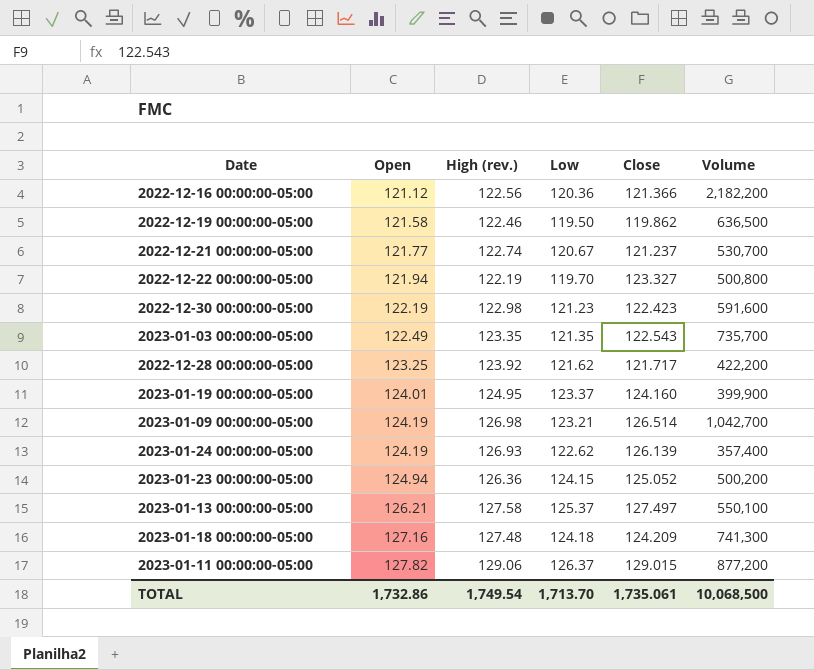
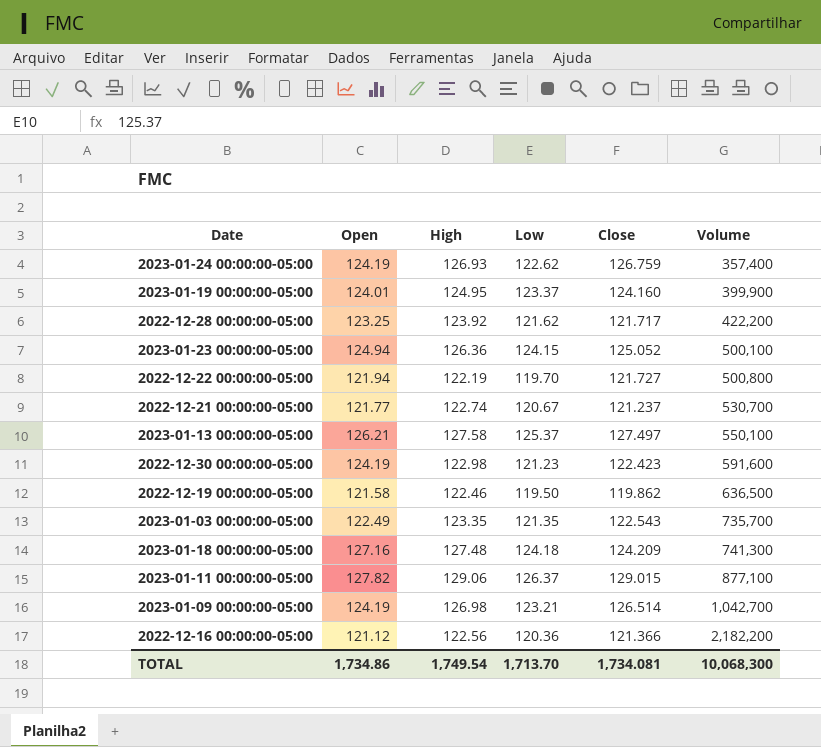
row order: Open ascending -> Volume ascending
column name: High (rev.) -> High
2023-01-24 00:00:00-05:00 | Close: 126.139 -> 126.759
2023-01-23 00:00:00-05:00 | Volume: 500,200 -> 500,100
2022-12-22 00:00:00-05:00 | Close: 123.327 -> 121.727
2022-12-30 00:00:00-05:00 | Open: 122.19 -> 124.19
2023-01-11 00:00:00-05:00 | Volume: 877,200 -> 877,100
TOTAL | Open: 1,732.86 -> 1,734.86
TOTAL | Close: 1,735.061 -> 1,734.081
TOTAL | Volume: 10,068,500 -> 10,068,300

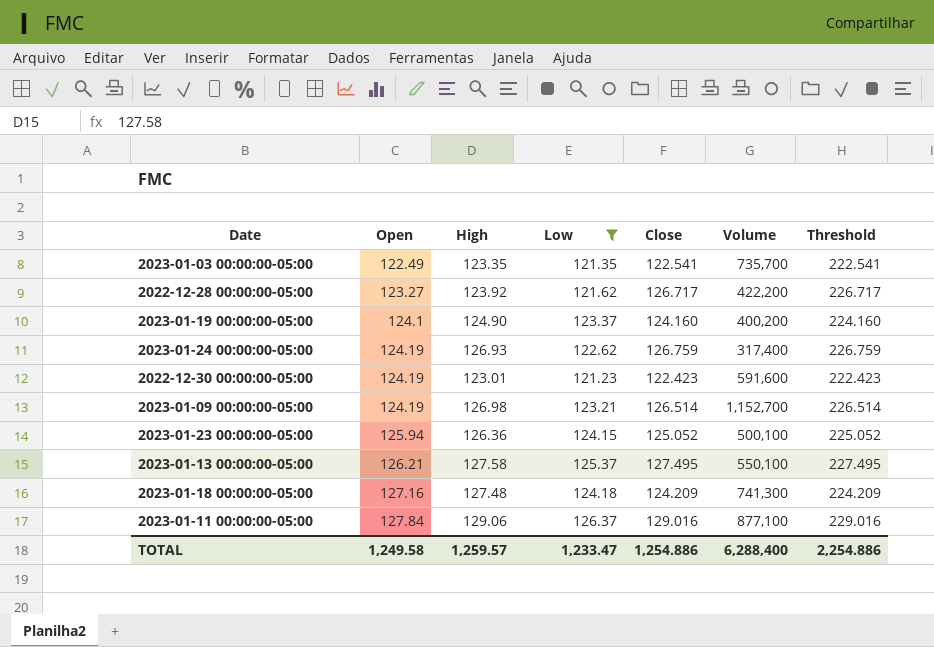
filter: none -> Low >= 121.23
row order: Volume ascending -> Open ascending
column Threshold | formula: none -> [Close] + 100
2023-01-03 00:00:00-05:00 | Close: 122.543 -> 122.541
2022-12-28 00:00:00-05:00 | Open: 123.25 -> 123.27
2022-12-28 00:00:00-05:00 | Close: 121.717 -> 126.717
2023-01-19 00:00:00-05:00 | Open: 124.01 -> 124.1
2023-01-19 00:00:00-05:00 | High: 124.95 -> 124.90
2023-01-19 00:00:00-05:00 | Volume: 399,900 -> 400,200
2023-01-24 00:00:00-05:00 | Volume: 357,400 -> 317,400
2022-12-30 00:00:00-05:00 | High: 122.98 -> 123.01
2023-01-09 00:00:00-05:00 | Volume: 1,042,700 -> 1,152,700
2023-01-23 00:00:00-05:00 | Open: 124.94 -> 125.94
2023-01-13 00:00:00-05:00 | Close: 127.497 -> 127.495
2023-01-11 00:00:00-05:00 | Open: 127.82 -> 127.84
2023-01-11 00:00:00-05:00 | Close: 129.015 -> 129.016
TOTAL | Open: 1,734.86 -> 1,249.58
TOTAL | High: 1,749.54 -> 1,259.57
TOTAL | Low: 1,713.70 -> 1,233.47
TOTAL | Close: 1,734.081 -> 1,254.886
TOTAL | Volume: 10,068,300 -> 6,288,400

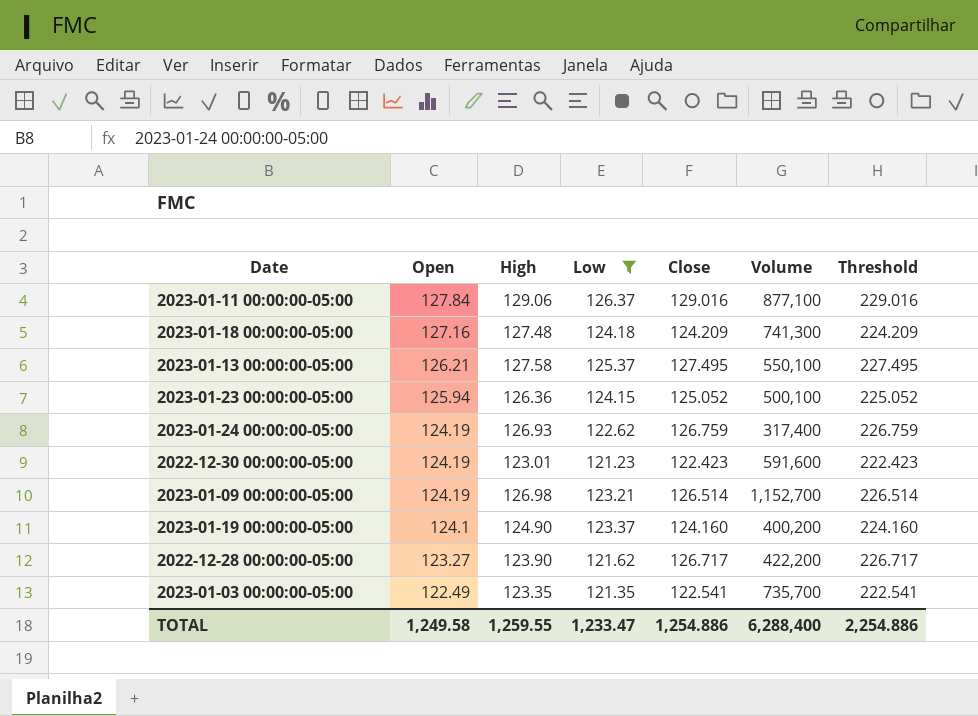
row order: Open ascending -> Open descending
2022-12-28 00:00:00-05:00 | High: 123.92 -> 123.90
TOTAL | High: 1,259.57 -> 1,259.55

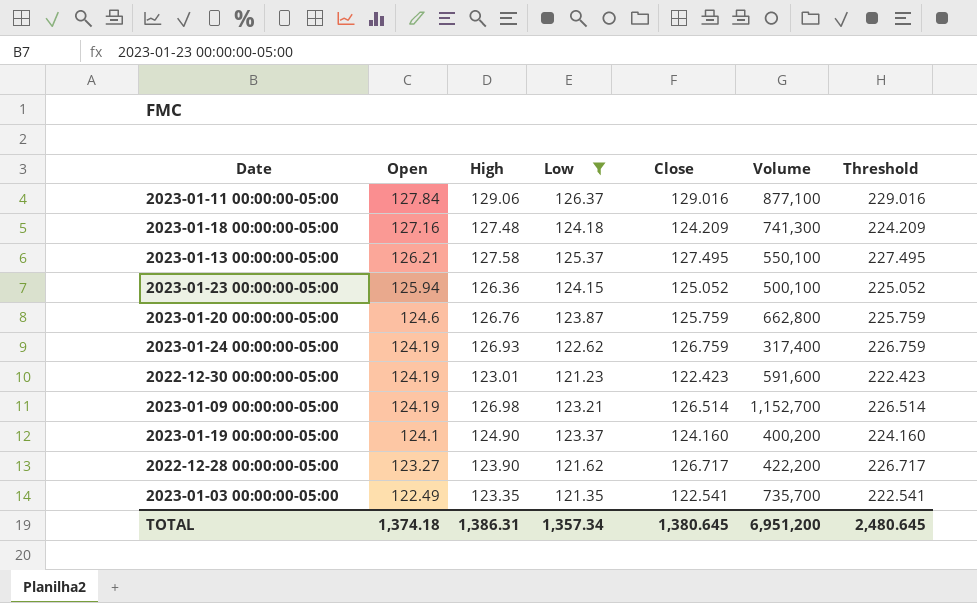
row 2023-01-20 00:00:00-05:00: none -> 124.6 | 126.76 | 123.87 | 125.759 | 662,800 | 225.759
TOTAL | Open: 1,249.58 -> 1,374.18
TOTAL | High: 1,259.55 -> 1,386.31
TOTAL | Low: 1,233.47 -> 1,357.34
TOTAL | Close: 1,254.886 -> 1,380.645
TOTAL | Volume: 6,288,400 -> 6,951,200
TOTAL | Threshold: 2,254.886 -> 2,480.645

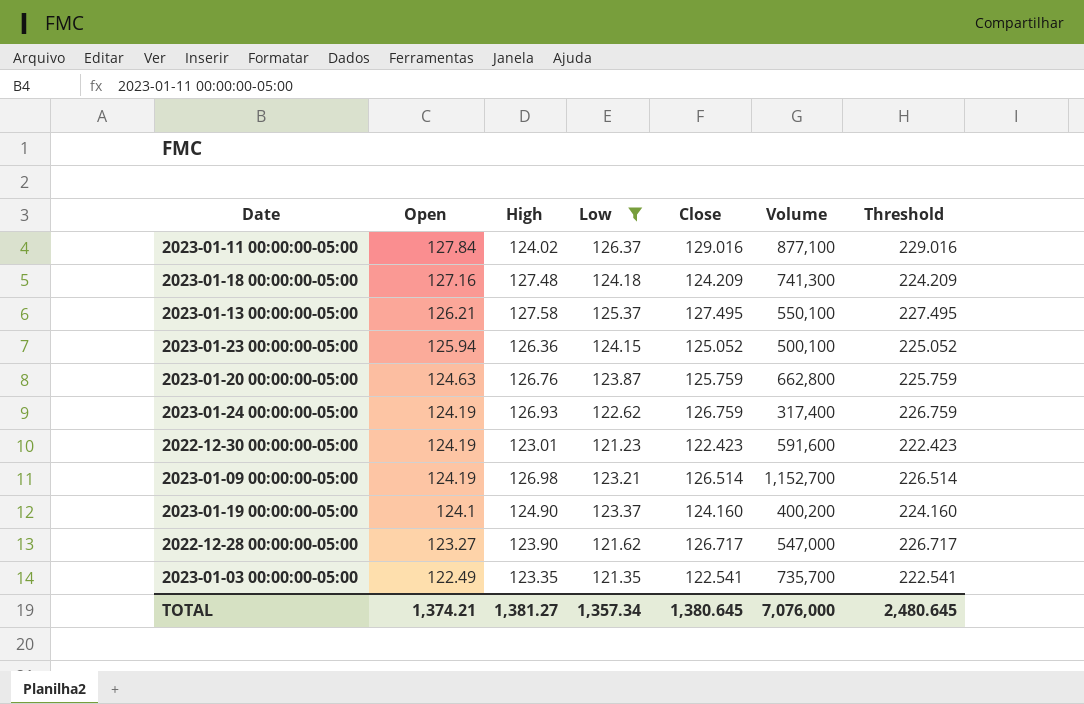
2023-01-11 00:00:00-05:00 | High: 129.06 -> 124.02
2023-01-20 00:00:00-05:00 | Open: 124.6 -> 124.63
2022-12-28 00:00:00-05:00 | Volume: 422,200 -> 547,000
TOTAL | Open: 1,374.18 -> 1,374.21
TOTAL | High: 1,386.31 -> 1,381.27
TOTAL | Volume: 6,951,200 -> 7,076,000

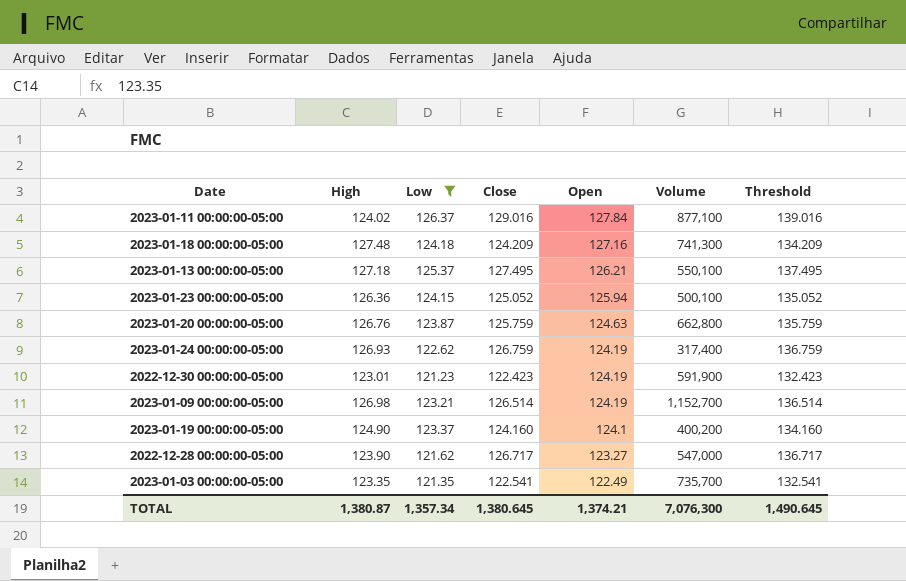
column Open | position: 2 -> 5
column Threshold | formula: [Close] + 100 -> [Close] + 10
2023-01-13 00:00:00-05:00 | High: 127.58 -> 127.18
2022-12-30 00:00:00-05:00 | Volume: 591,600 -> 591,900
TOTAL | High: 1,381.27 -> 1,380.87
TOTAL | Volume: 7,076,000 -> 7,076,300
TOTAL | Threshold: 2,480.645 -> 1,490.645

